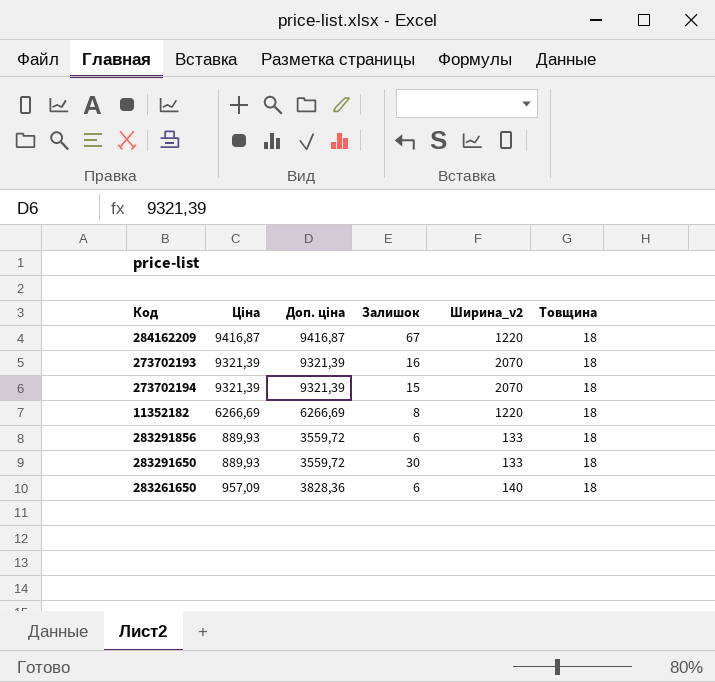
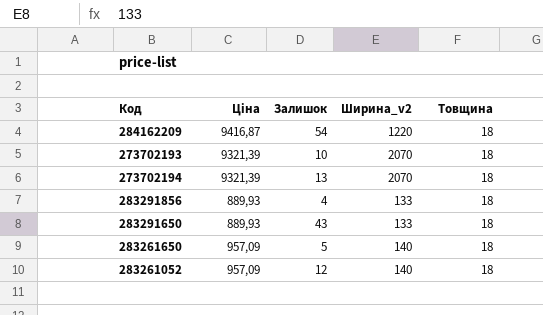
column Доп. ціна | position: 3 -> none
row 11352182: 6266,69 | 6266,69 | 8 | 1220 | 18 -> none
284162209 | Залишок: 67 -> 54
273702193 | Залишок: 16 -> 10
273702194 | Залишок: 15 -> 13
283291856 | Залишок: 6 -> 4
283291650 | Залишок: 30 -> 43
283261650 | Залишок: 6 -> 5
row 283261052: none -> 957,09 | 12 | 140 | 18

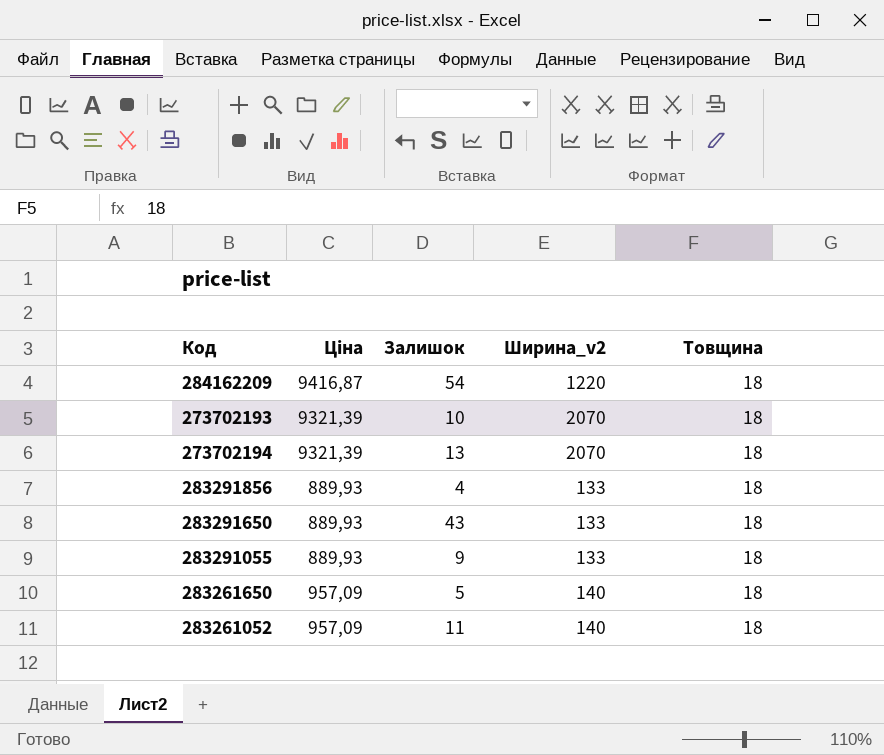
row 283291055: none -> 889,93 | 9 | 133 | 18
283261052 | Залишок: 12 -> 11

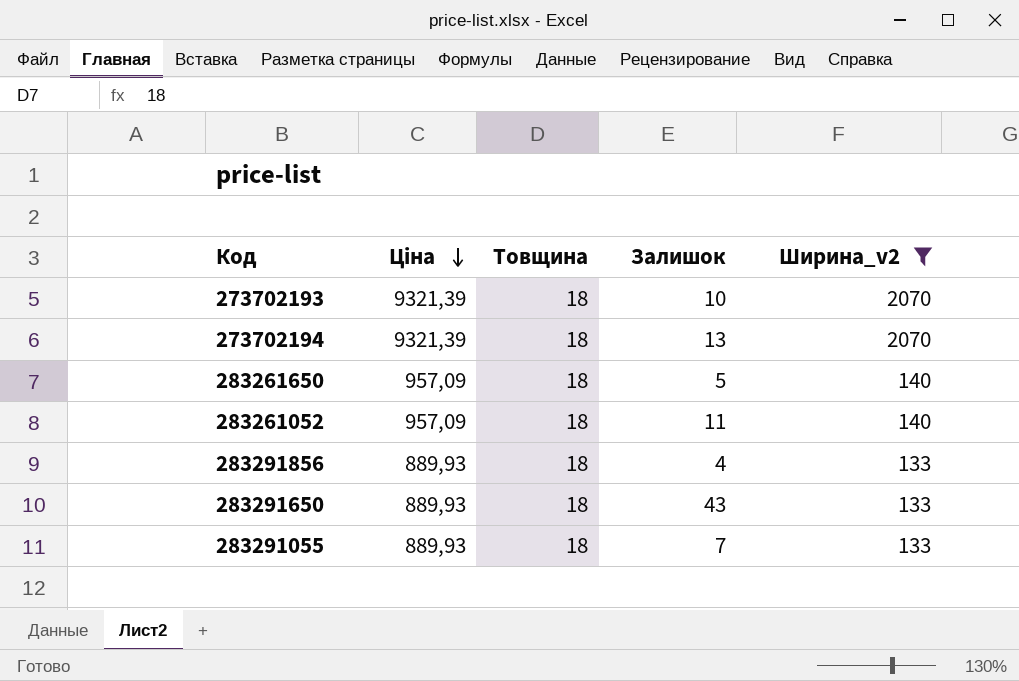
filter: none -> Ширина_v2 != 1220
row order: none -> Ціна descending
column Товщина | position: 5 -> 3
283291055 | Залишок: 9 -> 7

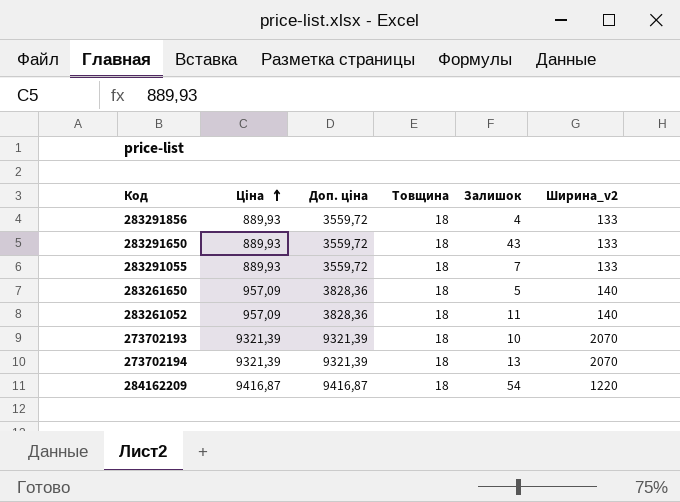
filter: Ширина_v2 != 1220 -> none
row order: Ціна descending -> Ціна ascending
column Доп. ціна | position: none -> 3

